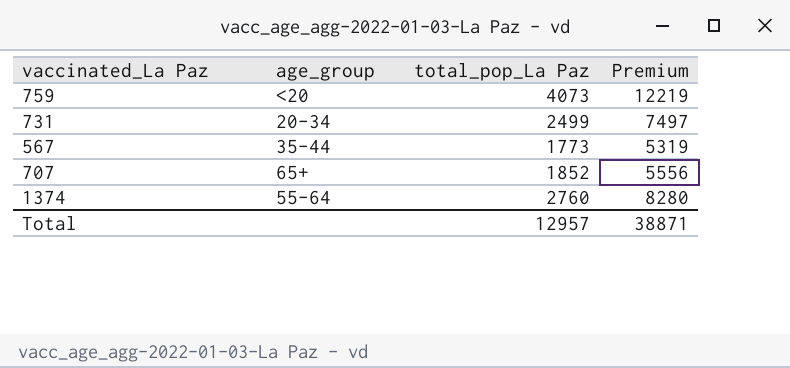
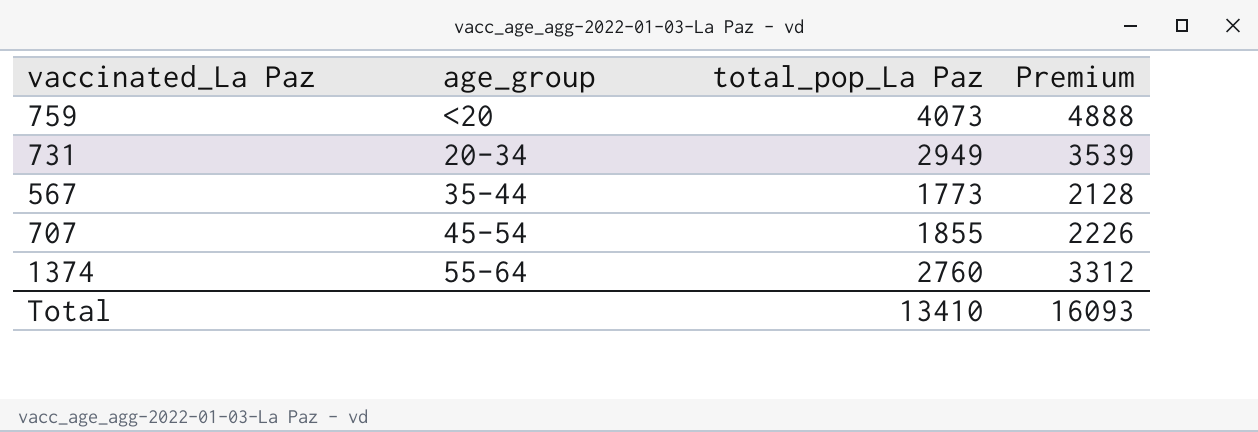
column Premium | formula: [total_pop_La Paz] * 3 -> [total_pop_La Paz] * 1.2
731 | total_pop_La Paz: 2499 -> 2949
707 | age_group: 65+ -> 45-54
707 | total_pop_La Paz: 1852 -> 1855
Total | total_pop_La Paz: 12957 -> 13410
Total | Premium: 38871 -> 16093

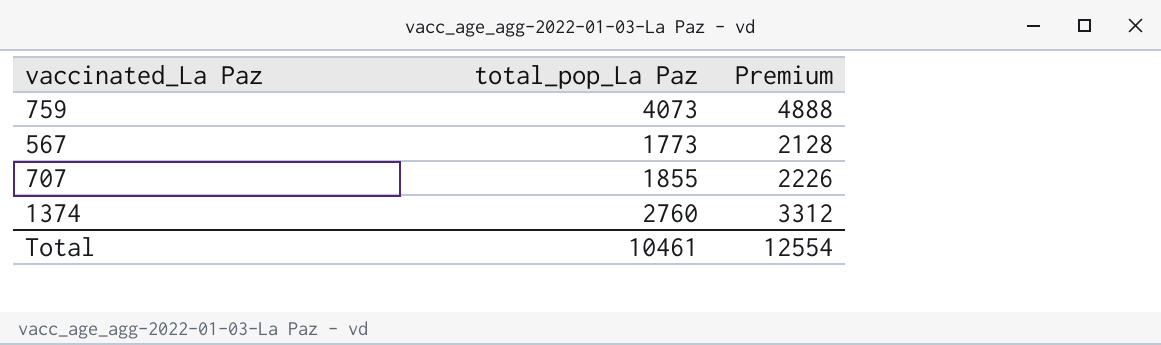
column age_group | position: 2 -> none
row 731: 20-34 | 2949 | 3539 -> none
Total | total_pop_La Paz: 13410 -> 10461
Total | Premium: 16093 -> 12554

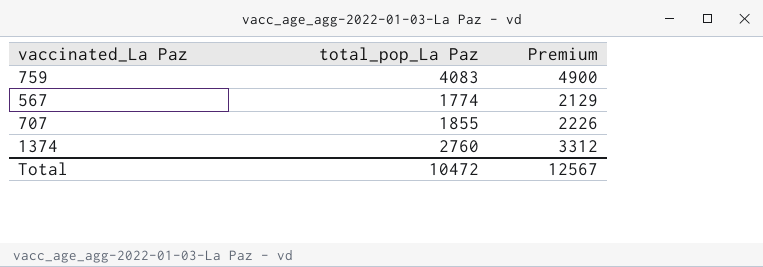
759 | total_pop_La Paz: 4073 -> 4083
759 | Premium: 4888 -> 4900
567 | total_pop_La Paz: 1773 -> 1774
567 | Premium: 2128 -> 2129
Total | total_pop_La Paz: 10461 -> 10472
Total | Premium: 12554 -> 12567

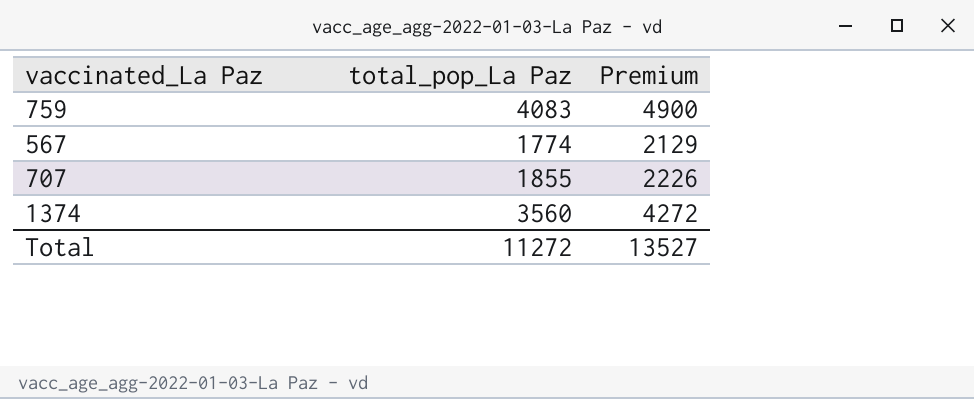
1374 | total_pop_La Paz: 2760 -> 3560
1374 | Premium: 3312 -> 4272
Total | total_pop_La Paz: 10472 -> 11272
Total | Premium: 12567 -> 13527

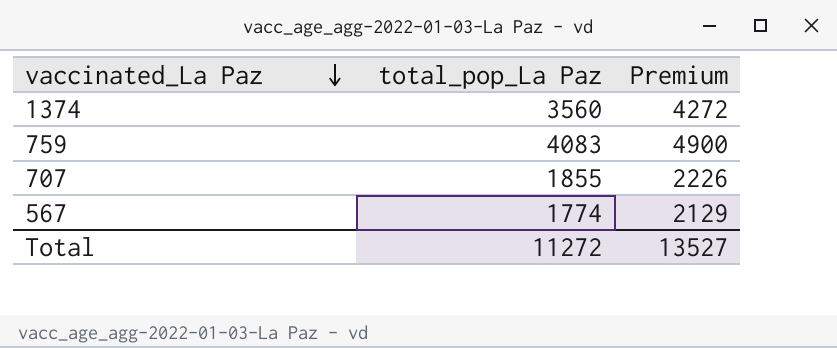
row order: none -> vaccinated_La Paz descending

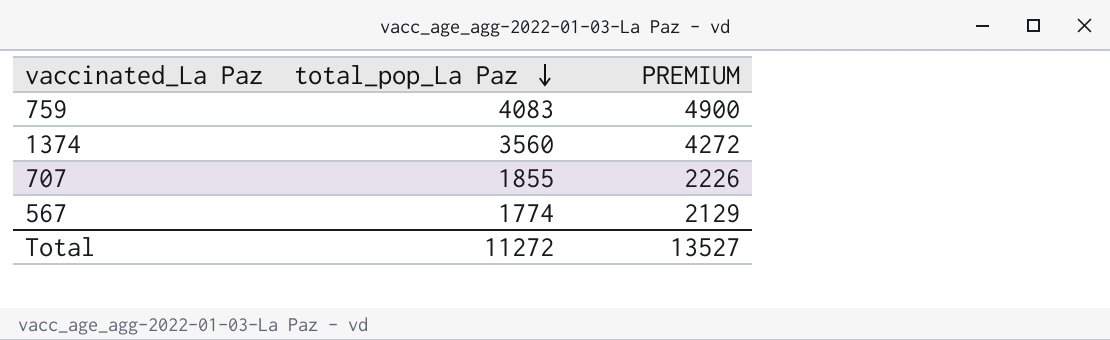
row order: vaccinated_La Paz descending -> total_pop_La Paz descending
column name: Premium -> PREMIUM

